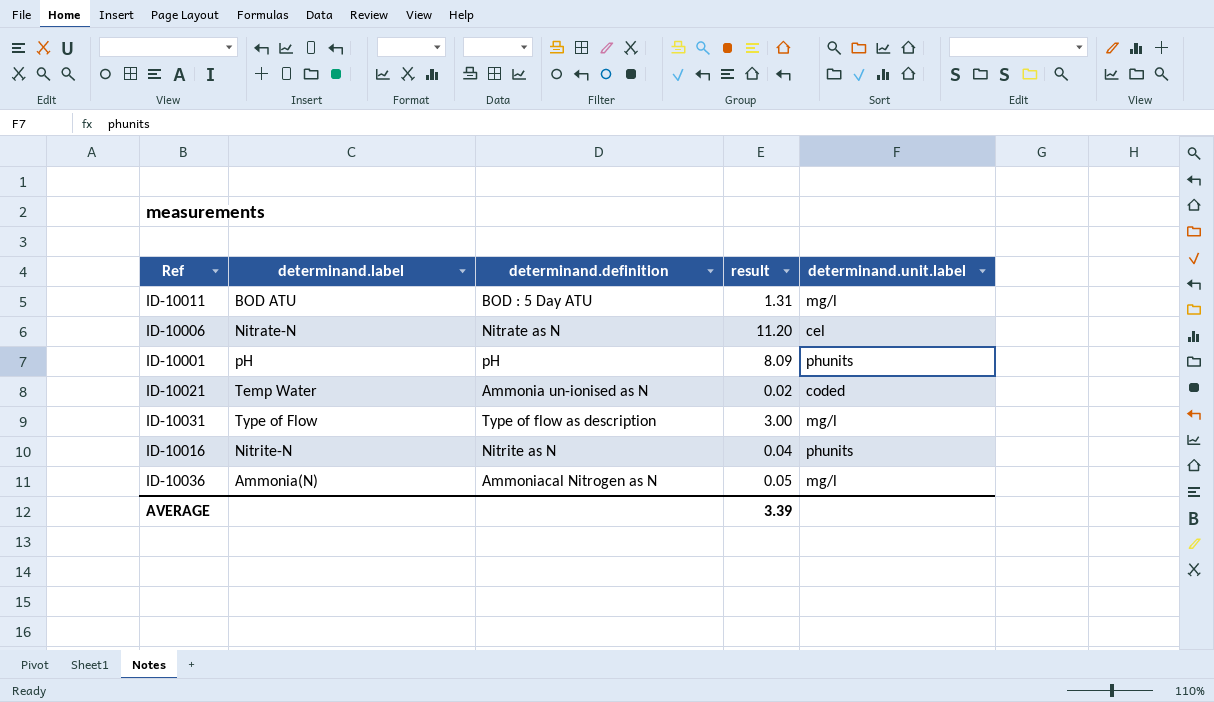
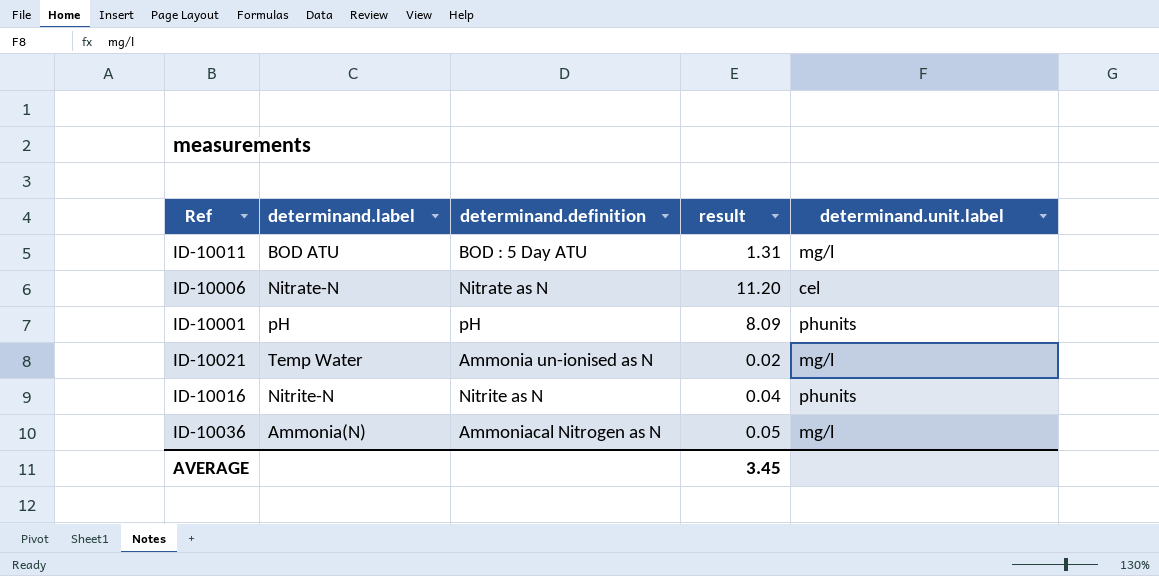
row ID-10031: Type of Flow | Type of flow as description | 3.00 | mg/l -> none
ID-10021 | determinand.unit.label: coded -> mg/l
AVERAGE | result: 3.39 -> 3.45

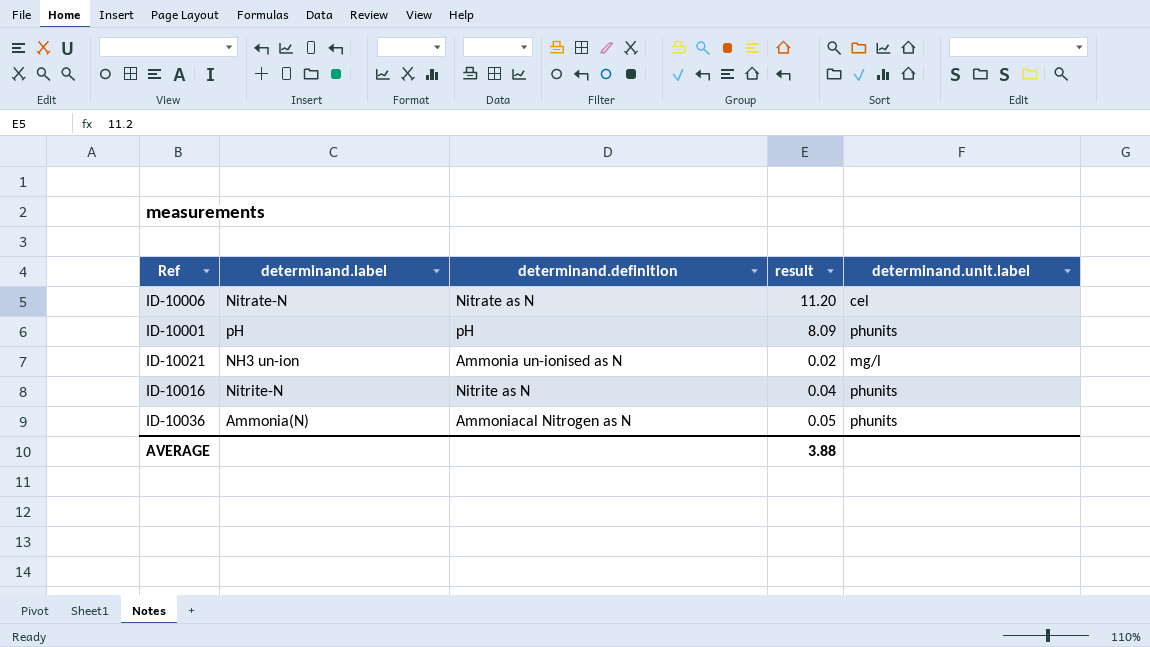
row ID-10011: BOD ATU | BOD : 5 Day ATU | 1.31 | mg/l -> none
ID-10021 | determinand.label: Temp Water -> NH3 un-ion
ID-10036 | determinand.unit.label: mg/l -> phunits
AVERAGE | result: 3.45 -> 3.88

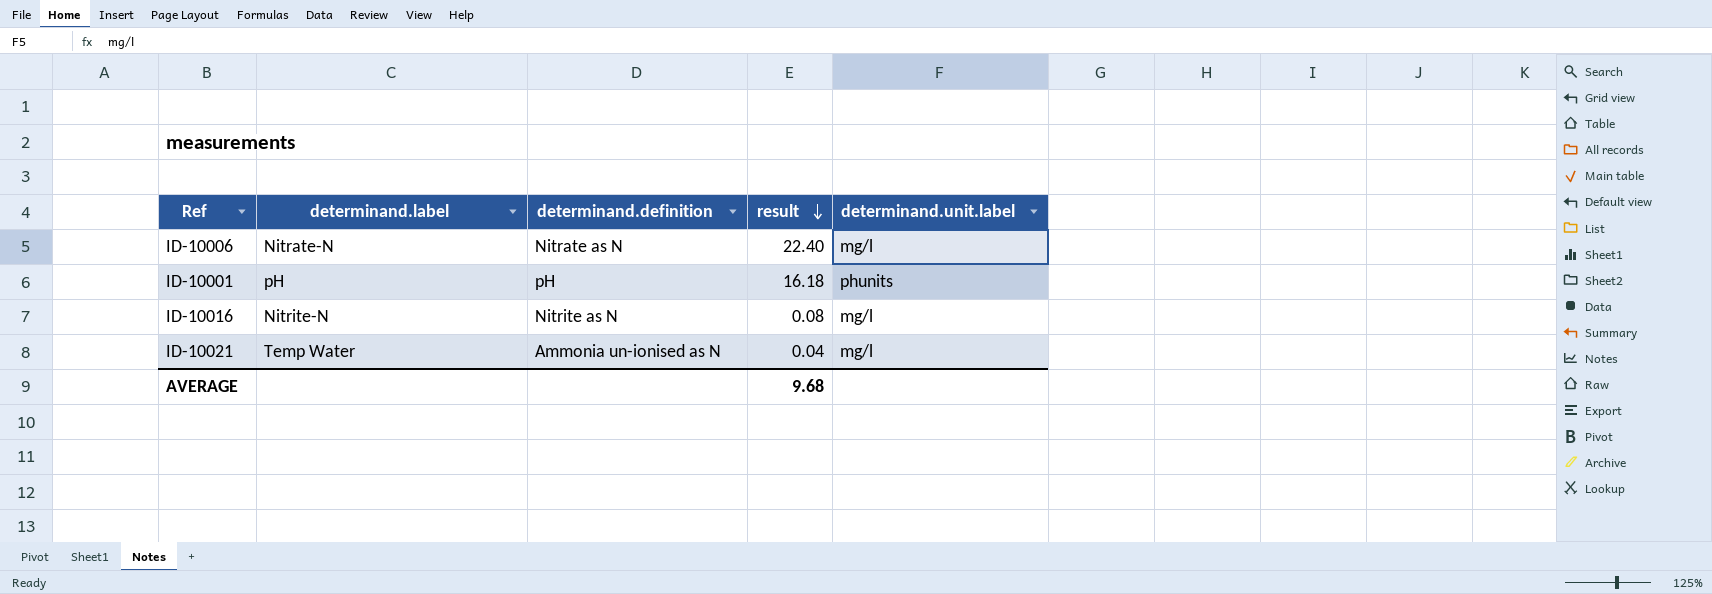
row order: none -> result descending
row ID-10036: Ammonia(N) | Ammoniacal Nitrogen as N | 0.05 | phunits -> none
ID-10006 | result: 11.20 -> 22.40
ID-10006 | determinand.unit.label: cel -> mg/l
ID-10001 | result: 8.09 -> 16.18
ID-10016 | result: 0.04 -> 0.08
ID-10016 | determinand.unit.label: phunits -> mg/l
ID-10021 | determinand.label: NH3 un-ion -> Temp Water
ID-10021 | result: 0.02 -> 0.04
AVERAGE | result: 3.88 -> 9.68

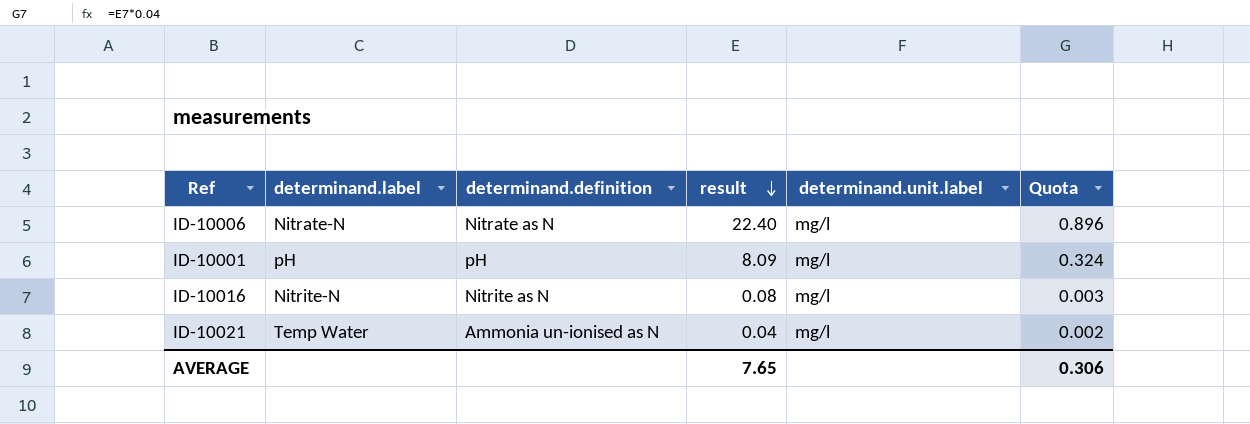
column Quota | formula: none -> [result] * 0.04
ID-10001 | result: 16.18 -> 8.09
ID-10001 | determinand.unit.label: phunits -> mg/l
AVERAGE | result: 9.68 -> 7.65

